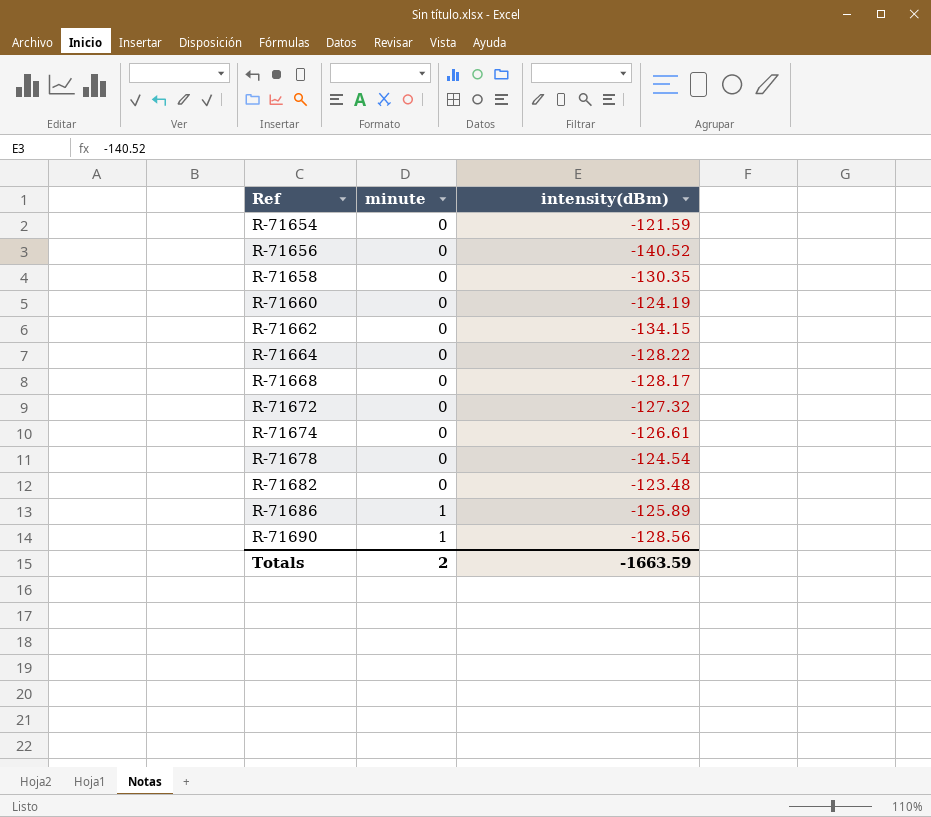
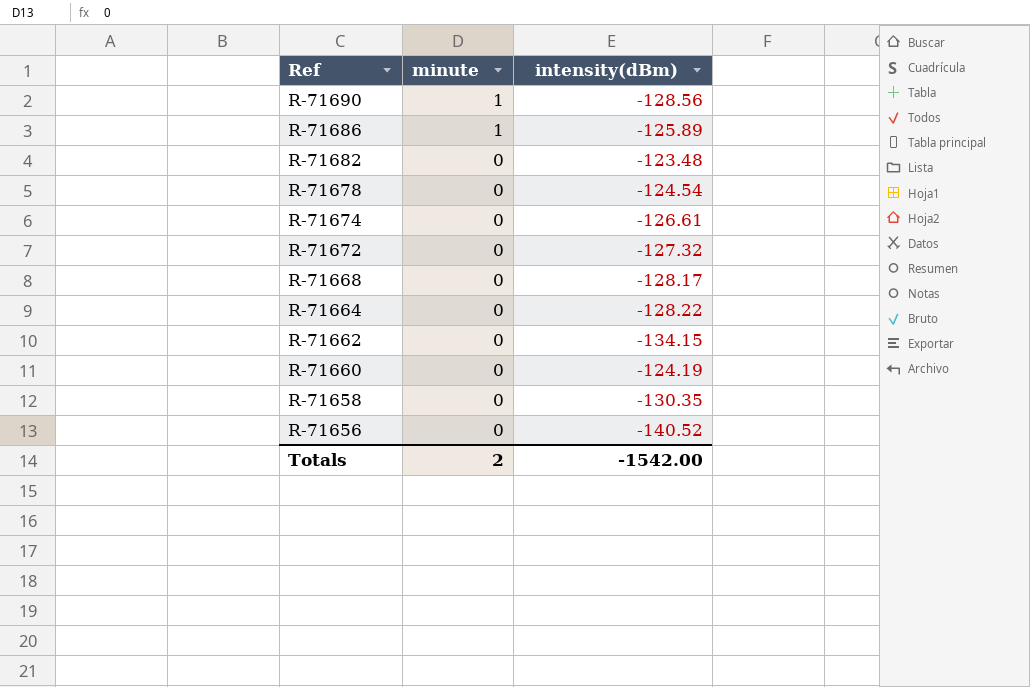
row order: Ref ascending -> Ref descending
row R-71654: 0 | -121.59 -> none
Totals | intensity(dBm): -1663.59 -> -1542.00

